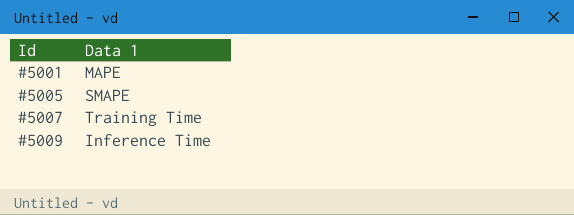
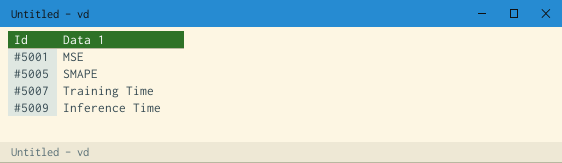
#5001 | Data 1: MAPE -> MSE

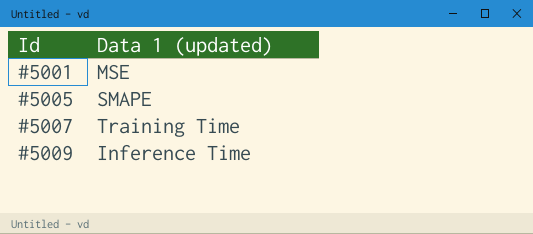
column name: Data 1 -> Data 1 (updated)

